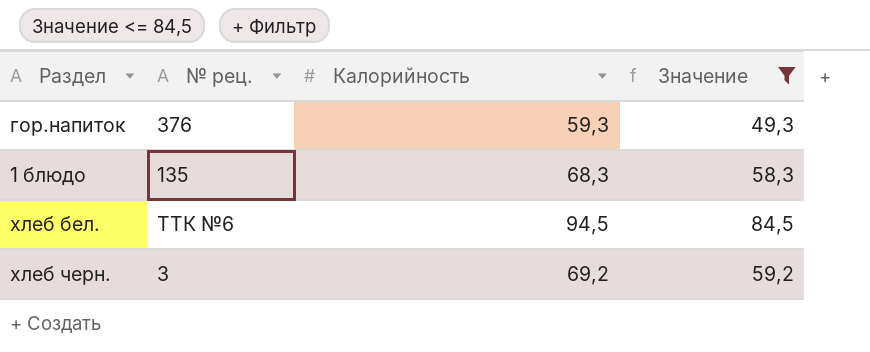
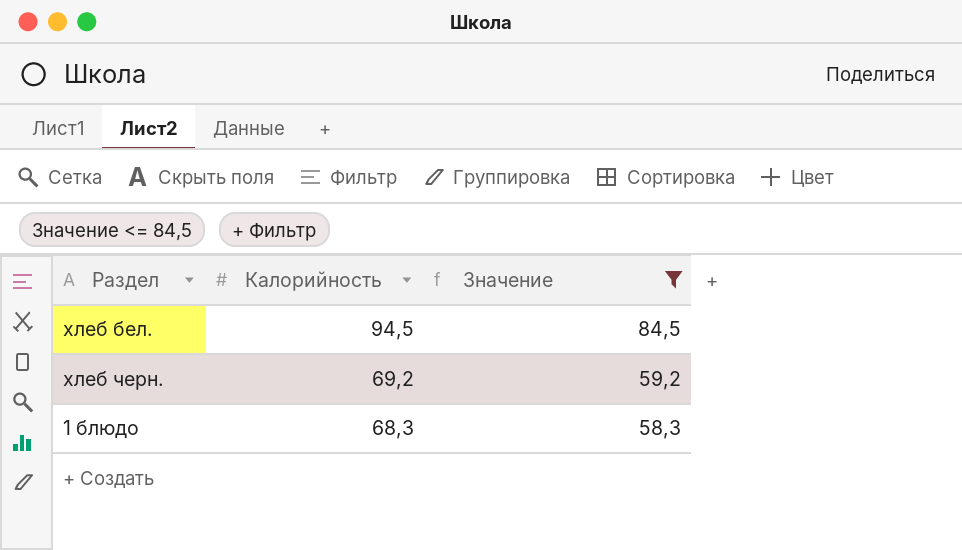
row order: none -> Калорийность descending
column № рец. | position: 2 -> none
row гор.напиток: 376 | 59,3 | 49,3 -> none

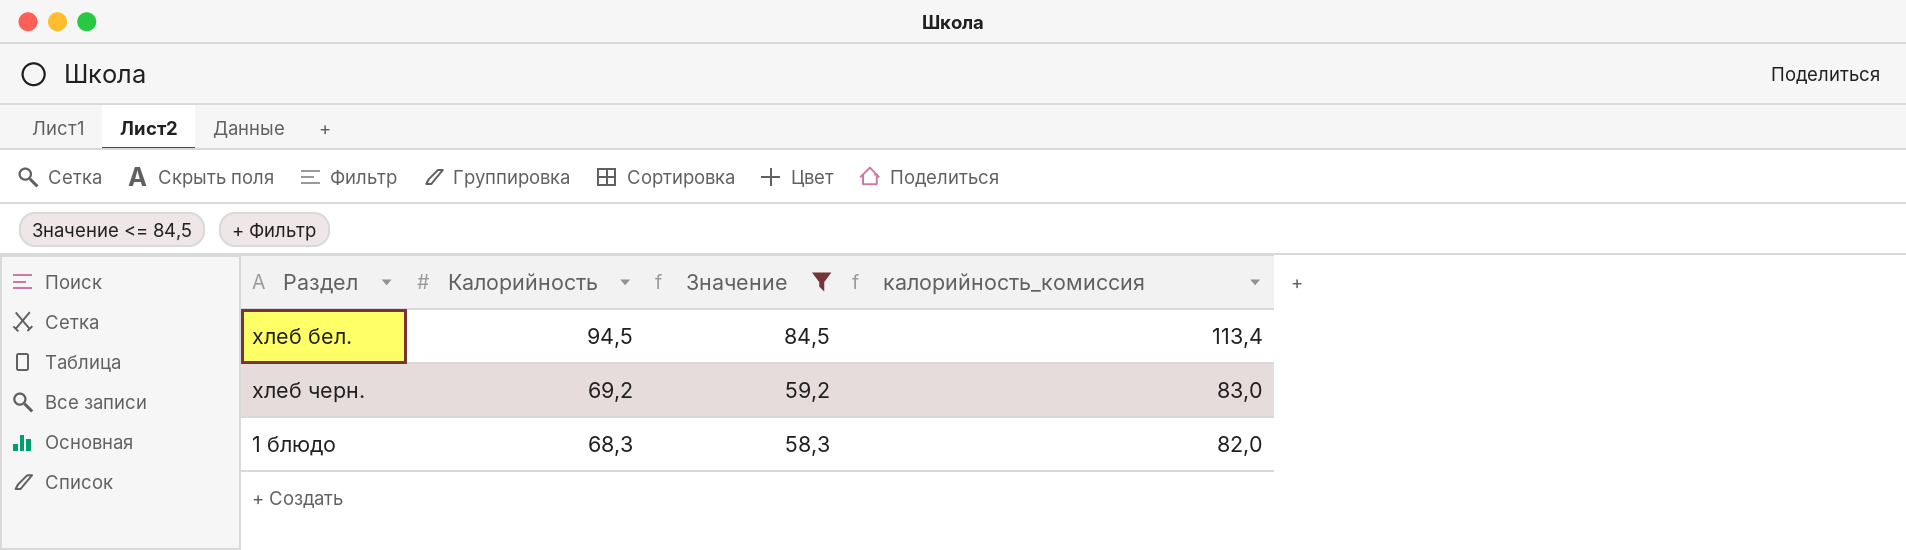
column калорийность_комиссия | formula: none -> [Калорийность] * 1,2

